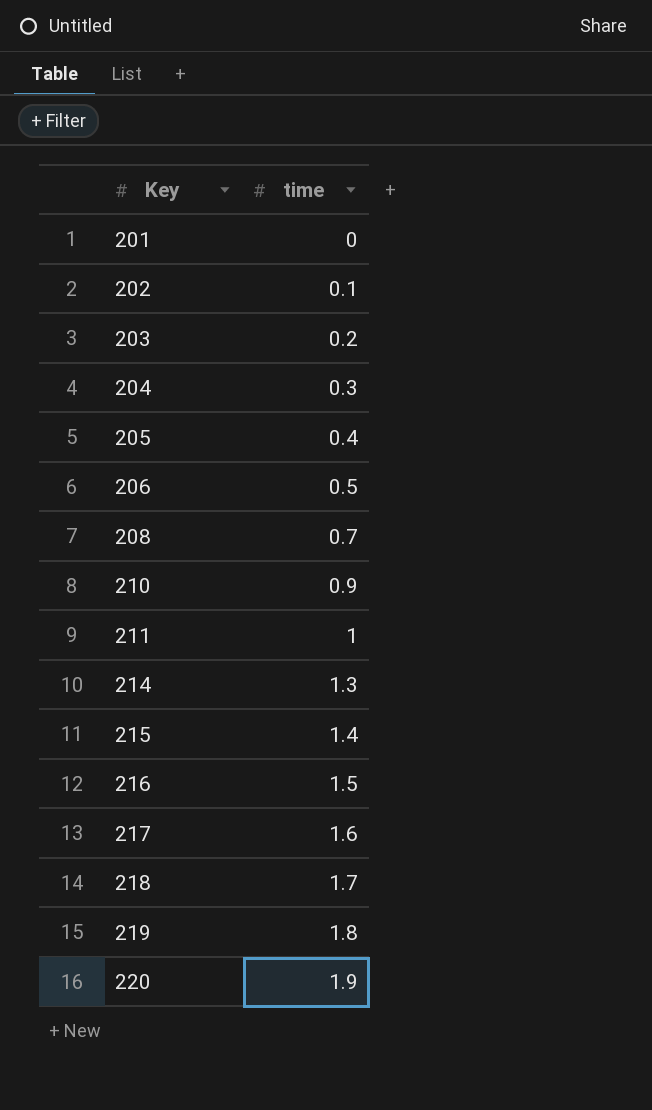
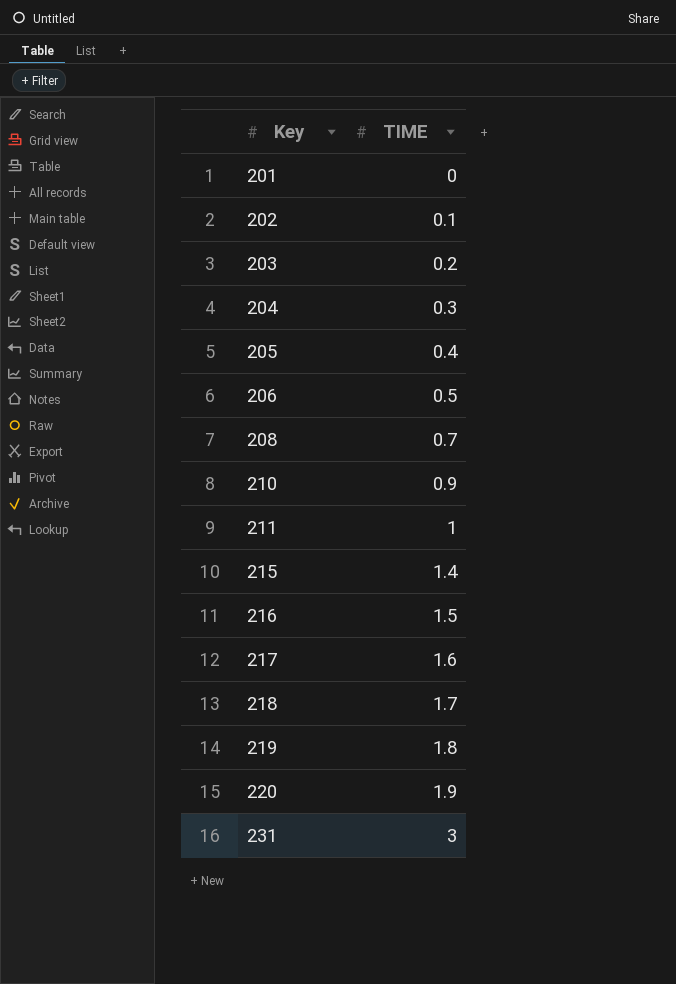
column name: time -> TIME
row 214: 1.3 -> none
row 231: none -> 3

